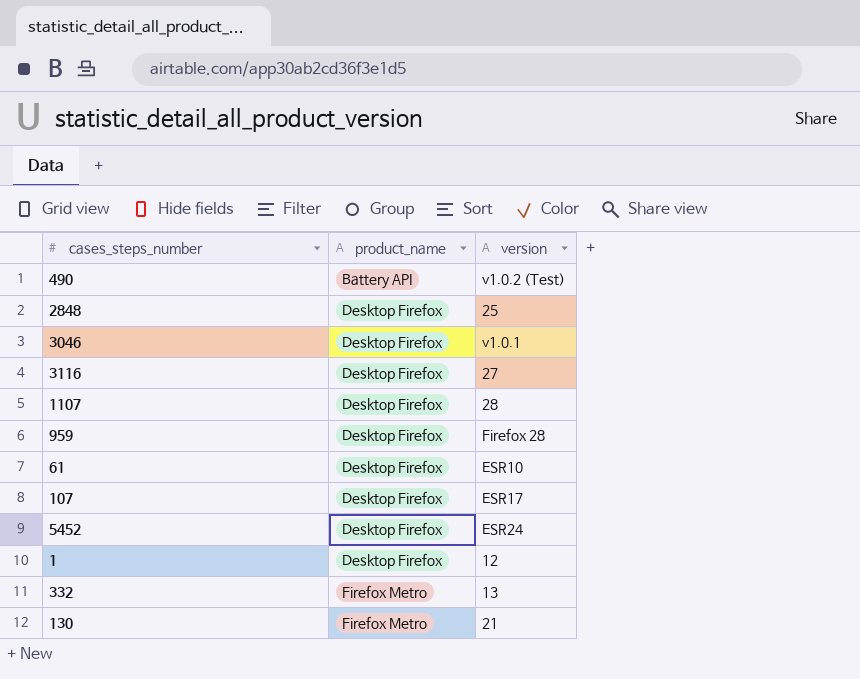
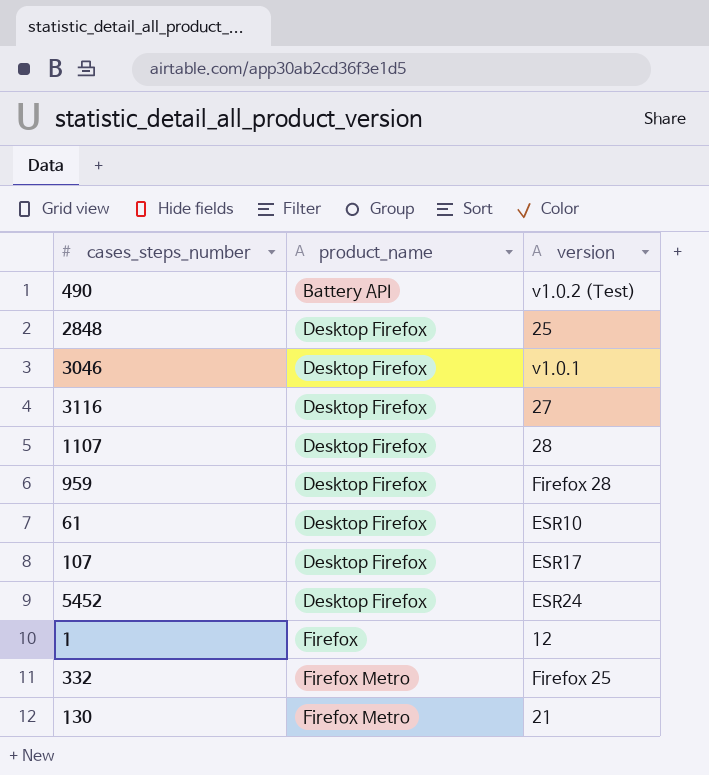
1 | product_name: Desktop Firefox -> Firefox
332 | version: 13 -> Firefox 25

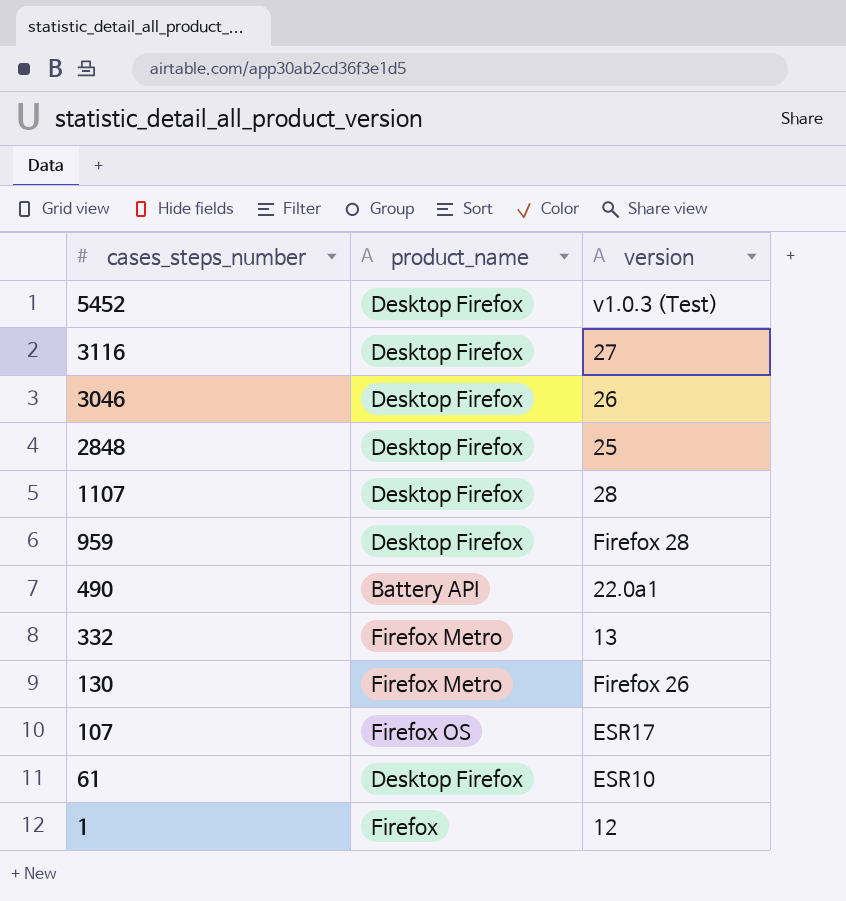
row order: product_name ascending -> cases_steps_number descending
5452 | version: ESR24 -> v1.0.3 (Test)
3046 | version: v1.0.1 -> 26
490 | version: v1.0.2 (Test) -> 22.0a1
332 | version: Firefox 25 -> 13
130 | version: 21 -> Firefox 26
107 | product_name: Desktop Firefox -> Firefox OS

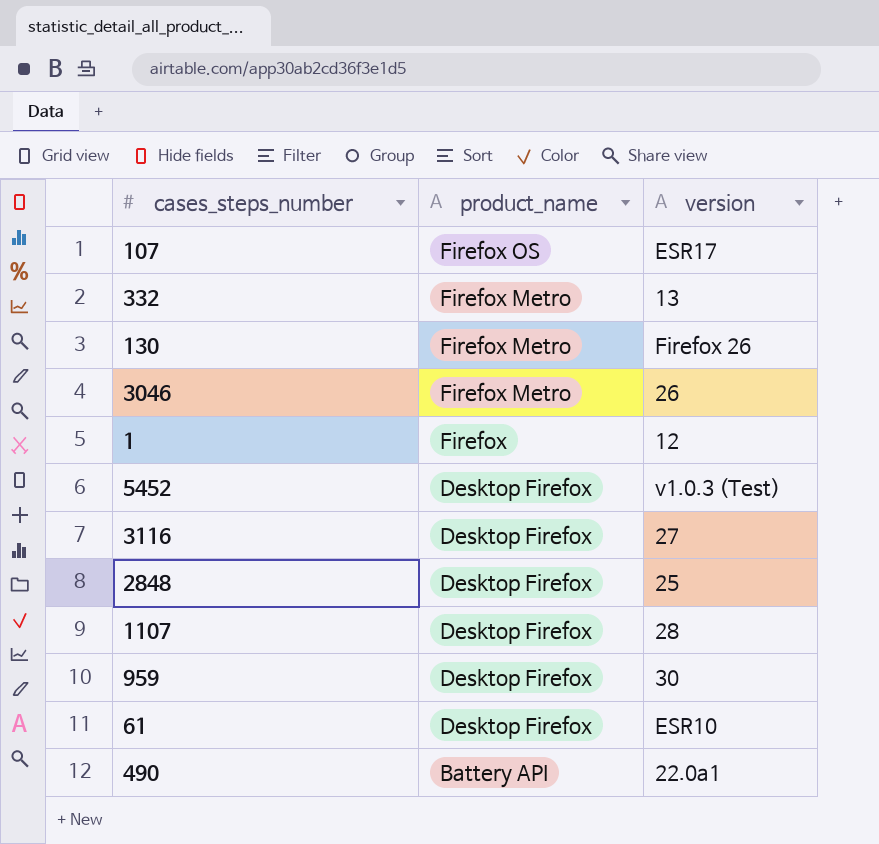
row order: cases_steps_number descending -> product_name descending
3046 | product_name: Desktop Firefox -> Firefox Metro
959 | version: Firefox 28 -> 30

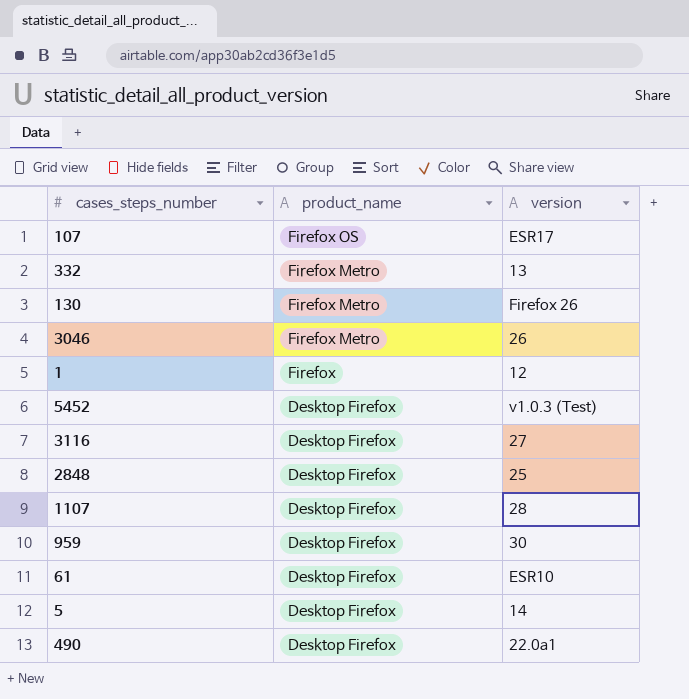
row 5: none -> Desktop Firefox | 14
490 | product_name: Battery API -> Desktop Firefox

